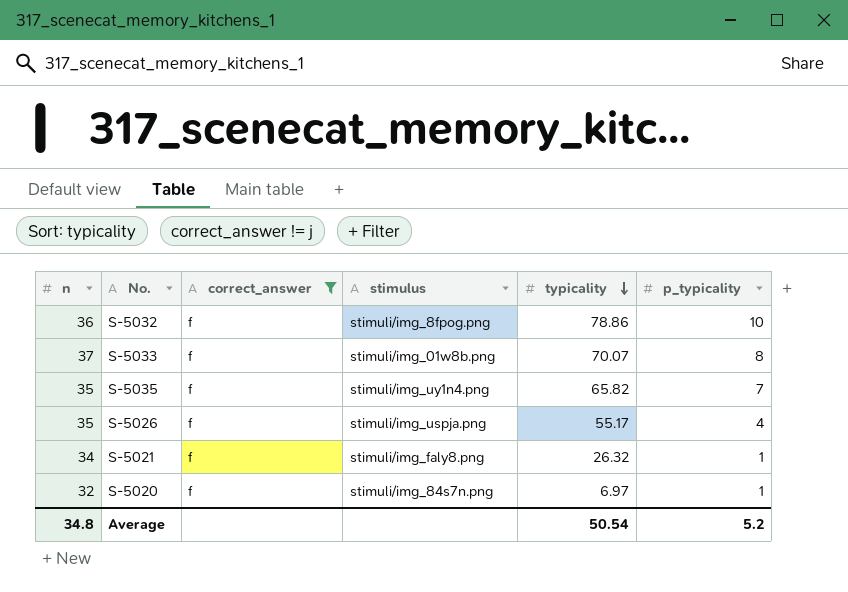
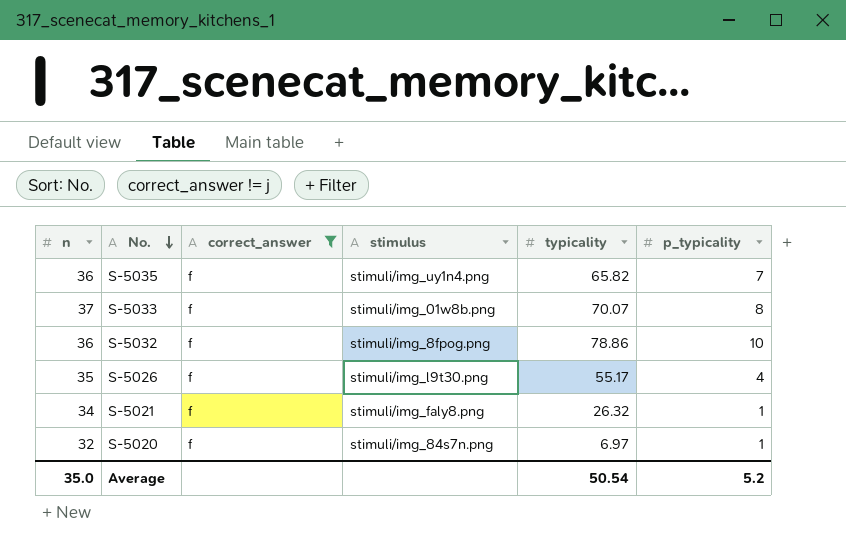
row order: typicality descending -> No. descending
S-5035 | n: 35 -> 36
S-5026 | stimulus: stimuli/img_uspja.png -> stimuli/img_l9t30.png
Average | n: 34.8 -> 35.0

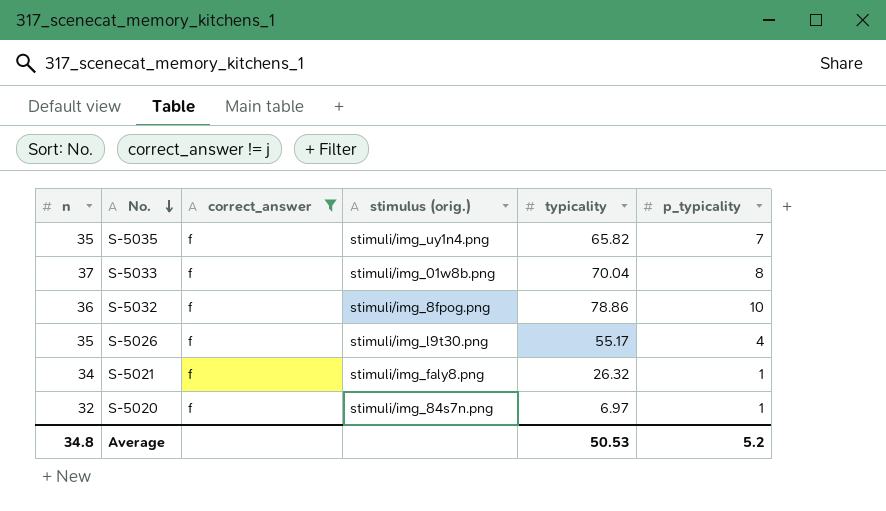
column name: stimulus -> stimulus (orig.)
S-5035 | n: 36 -> 35
S-5033 | typicality: 70.07 -> 70.04
Average | n: 35.0 -> 34.8
Average | typicality: 50.54 -> 50.53

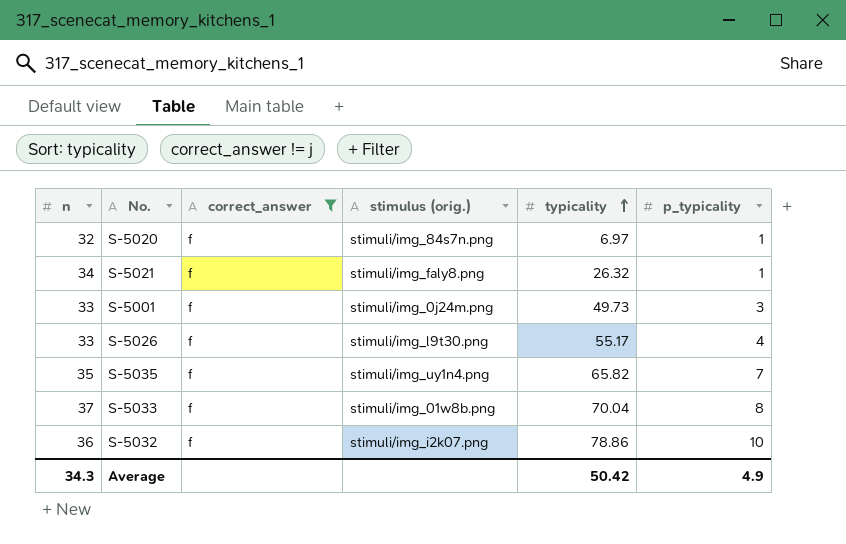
row order: No. descending -> typicality ascending
row S-5001: none -> 33 | f | stimuli/img_0j24m.png | 49.73 | 3
S-5026 | n: 35 -> 33
S-5032 | stimulus (orig.): stimuli/img_8fpog.png -> stimuli/img_i2k07.png
Average | n: 34.8 -> 34.3
Average | typicality: 50.53 -> 50.42
Average | p_typicality: 5.2 -> 4.9

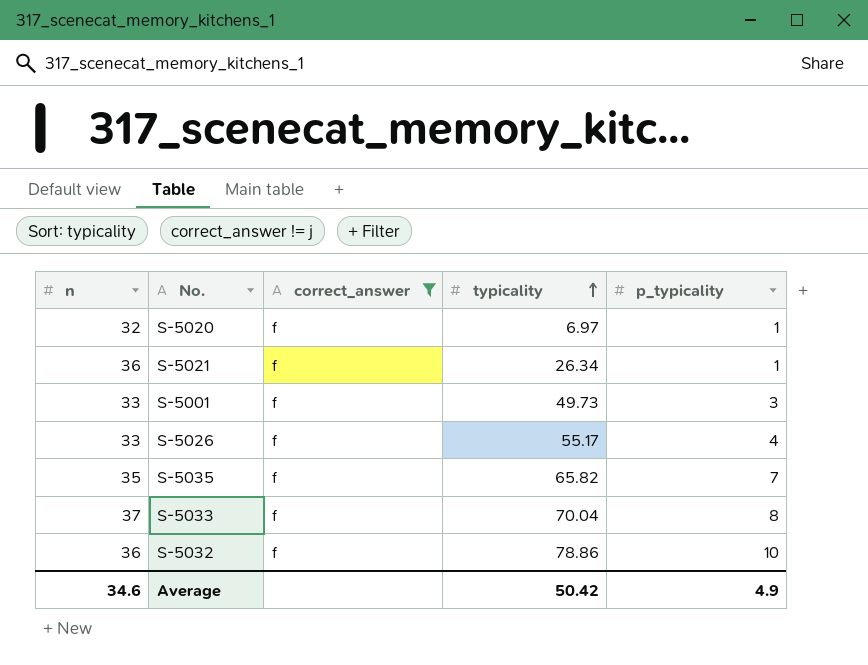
column stimulus (orig.) | position: 4 -> none
S-5021 | n: 34 -> 36
S-5021 | typicality: 26.32 -> 26.34
Average | n: 34.3 -> 34.6

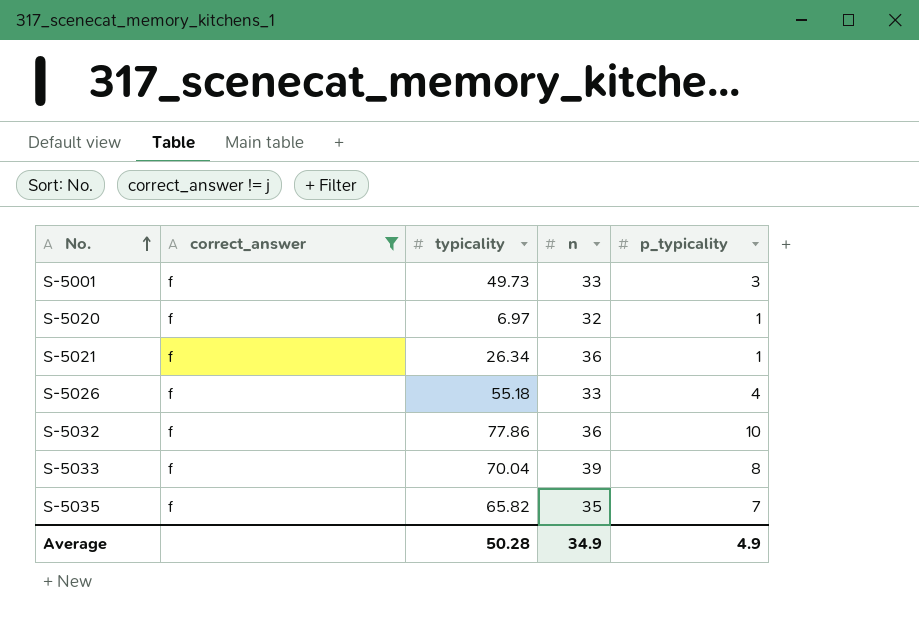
row order: typicality ascending -> No. ascending
column n | position: 1 -> 4
S-5026 | typicality: 55.17 -> 55.18
S-5032 | typicality: 78.86 -> 77.86
S-5033 | n: 37 -> 39
Average | typicality: 50.42 -> 50.28
Average | n: 34.6 -> 34.9

